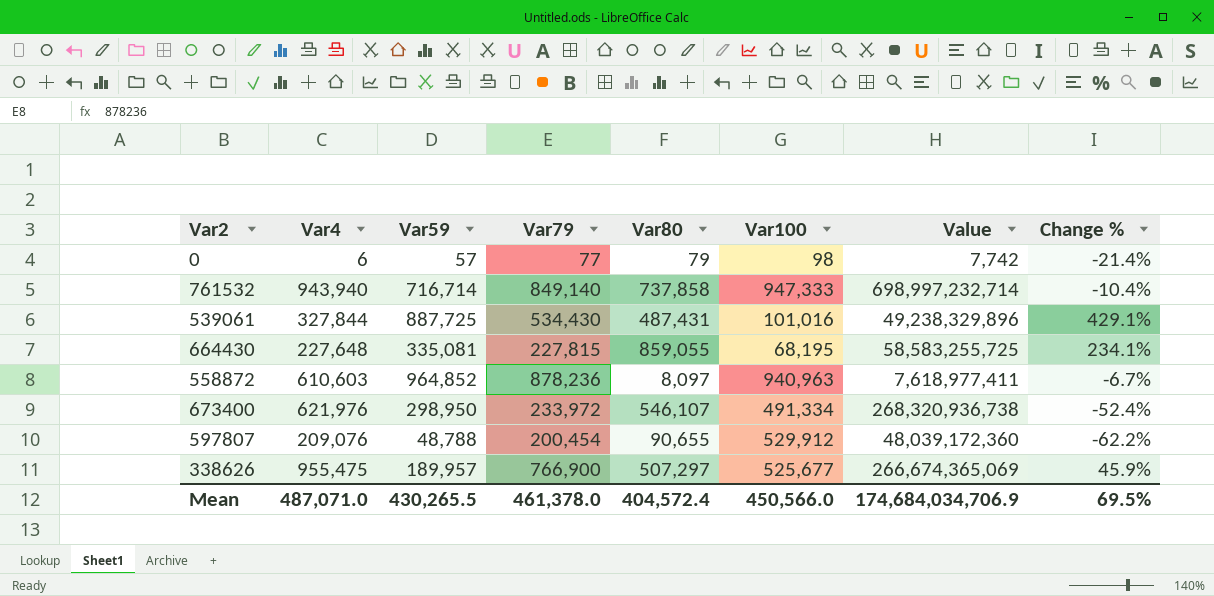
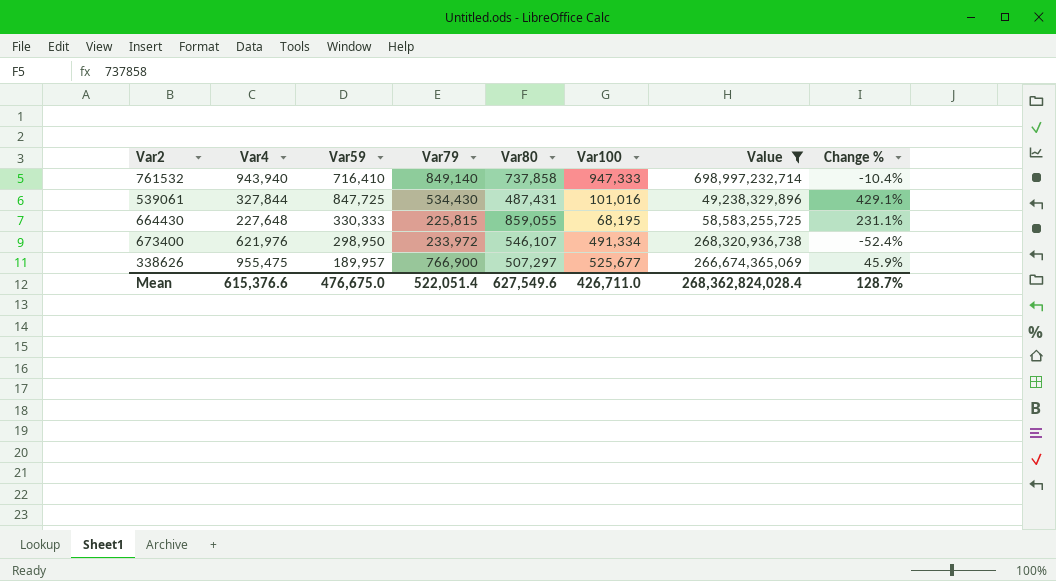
filter: none -> Value >= 49,238,329,896
761532 | Var59: 716,714 -> 716,410
539061 | Var59: 887,725 -> 847,725
664430 | Var59: 335,081 -> 330,333
664430 | Var79: 227,815 -> 225,815
664430 | Change %: 234.1% -> 231.1%
Mean | Var4: 487,071.0 -> 615,376.6
Mean | Var59: 430,265.5 -> 476,675.0
Mean | Var79: 461,378.0 -> 522,051.4
Mean | Var80: 404,572.4 -> 627,549.6
Mean | Var100: 450,566.0 -> 426,711.0
Mean | Value: 174,684,034,706.9 -> 268,362,824,028.4
Mean | Change %: 69.5% -> 128.7%

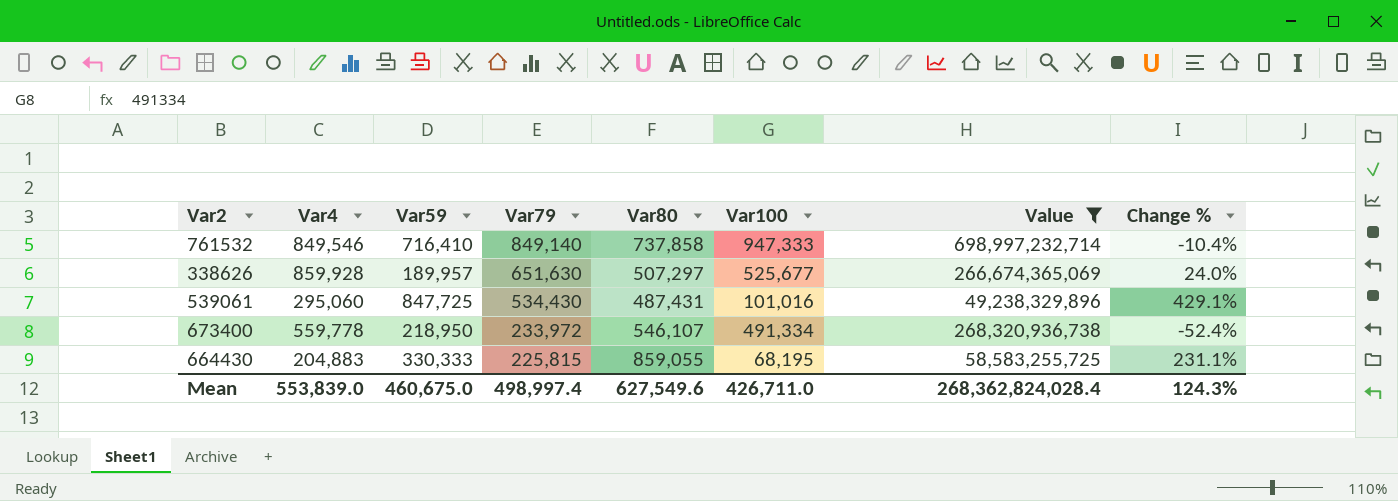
row order: none -> Var79 descending
761532 | Var4: 943,940 -> 849,546
338626 | Var4: 955,475 -> 859,928
338626 | Var79: 766,900 -> 651,630
338626 | Change %: 45.9% -> 24.0%
539061 | Var4: 327,844 -> 295,060
673400 | Var4: 621,976 -> 559,778
673400 | Var59: 298,950 -> 218,950
664430 | Var4: 227,648 -> 204,883
Mean | Var4: 615,376.6 -> 553,839.0
Mean | Var59: 476,675.0 -> 460,675.0
Mean | Var79: 522,051.4 -> 498,997.4
Mean | Change %: 128.7% -> 124.3%

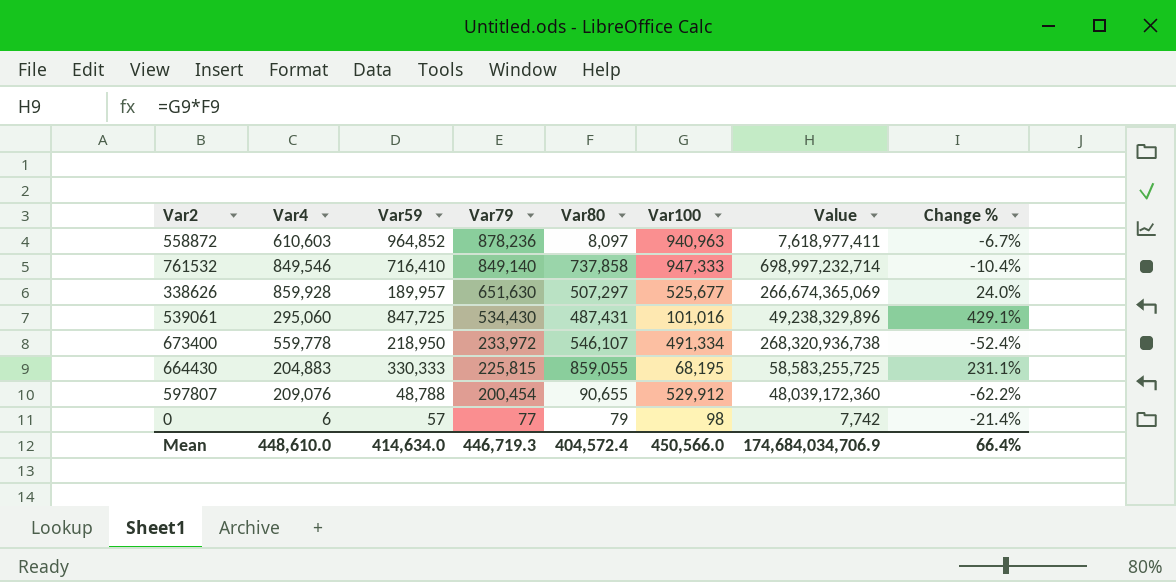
filter: Value >= 49,238,329,896 -> none
Mean | Var4: 553,839.0 -> 448,610.0
Mean | Var59: 460,675.0 -> 414,634.0
Mean | Var79: 498,997.4 -> 446,719.3
Mean | Var80: 627,549.6 -> 404,572.4
Mean | Var100: 426,711.0 -> 450,566.0
Mean | Value: 268,362,824,028.4 -> 174,684,034,706.9
Mean | Change %: 124.3% -> 66.4%

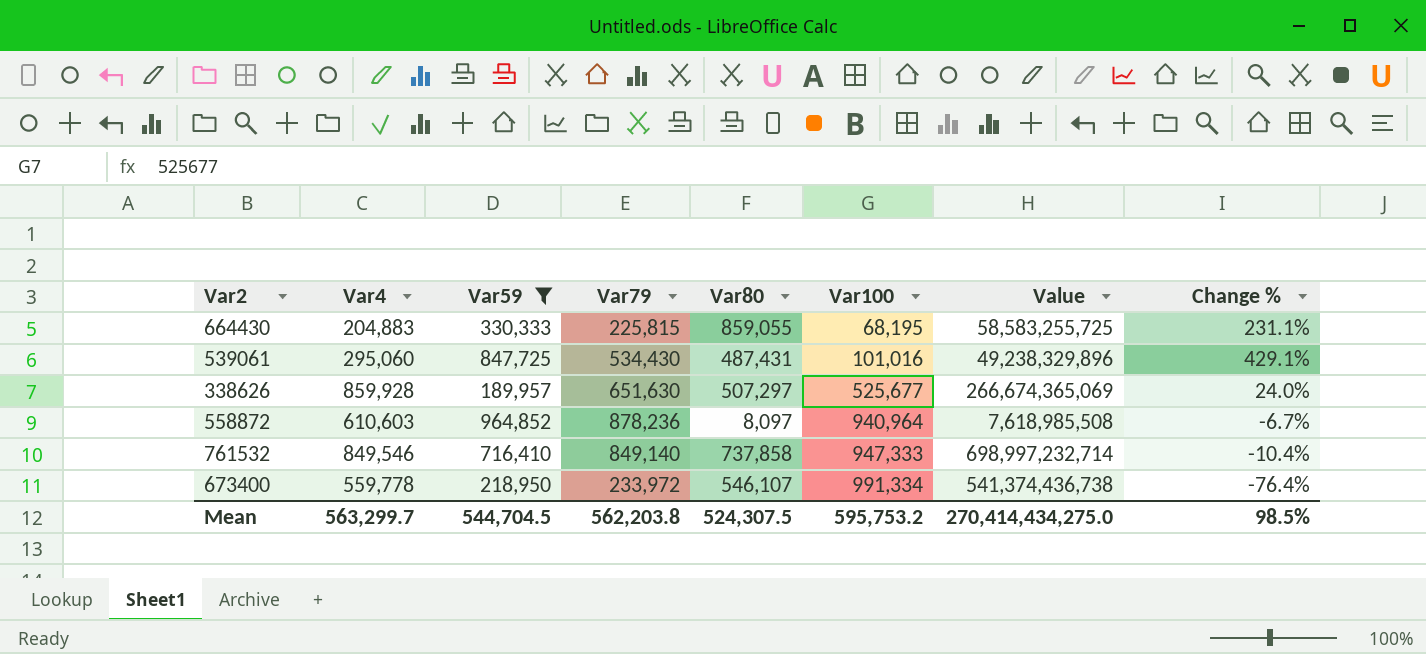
filter: none -> Var59 >= 189,957
row order: Var79 descending -> Var100 ascending
558872 | Var100: 940,963 -> 940,964
558872 | Value: 7,618,977,411 -> 7,618,985,508
673400 | Var100: 491,334 -> 991,334
673400 | Value: 268,320,936,738 -> 541,374,436,738
673400 | Change %: -52.4% -> -76.4%
Mean | Var4: 448,610.0 -> 563,299.7
Mean | Var59: 414,634.0 -> 544,704.5
Mean | Var79: 446,719.3 -> 562,203.8
Mean | Var80: 404,572.4 -> 524,307.5
Mean | Var100: 450,566.0 -> 595,753.2
Mean | Value: 174,684,034,706.9 -> 270,414,434,275.0
Mean | Change %: 66.4% -> 98.5%

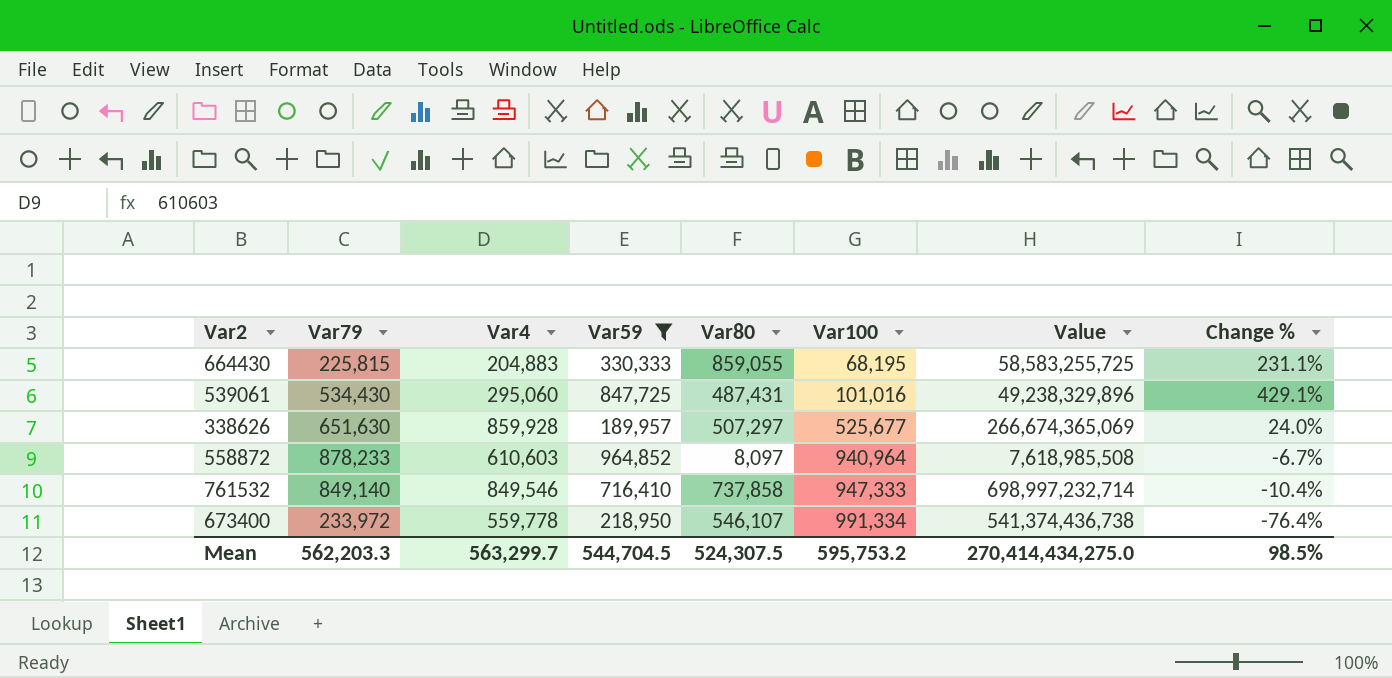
column Var79 | position: 4 -> 2
558872 | Var79: 878,236 -> 878,233
Mean | Var79: 562,203.8 -> 562,203.3

